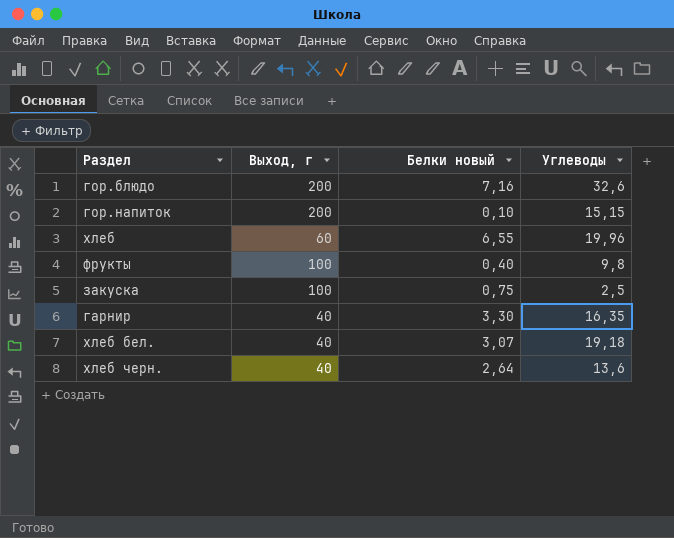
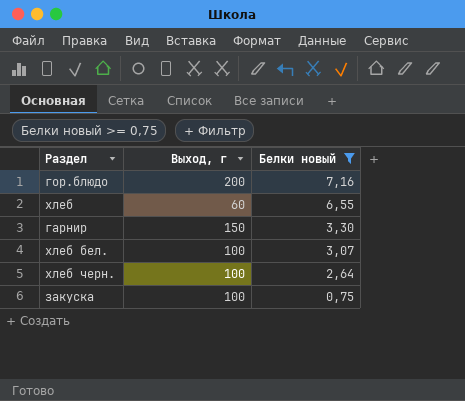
filter: none -> Белки новый >= 0,75
row order: none -> Белки новый descending
column Углеводы | position: 4 -> none
гарнир | Выход, г: 40 -> 150
хлеб бел. | Выход, г: 40 -> 100
хлеб черн. | Выход, г: 40 -> 100

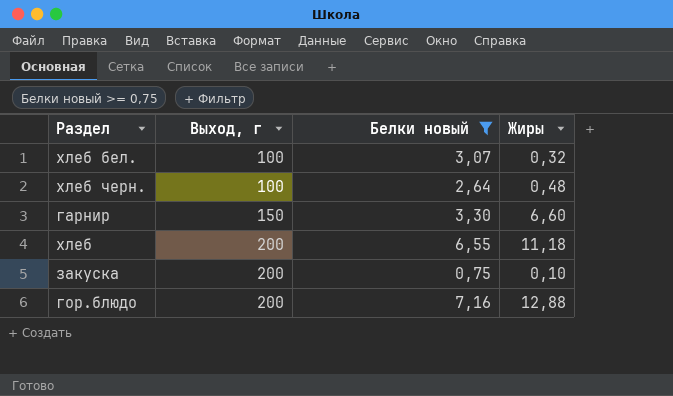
row order: Белки новый descending -> Выход, г ascending
column Жиры | position: none -> 4
хлеб | Выход, г: 60 -> 200
закуска | Выход, г: 100 -> 200

